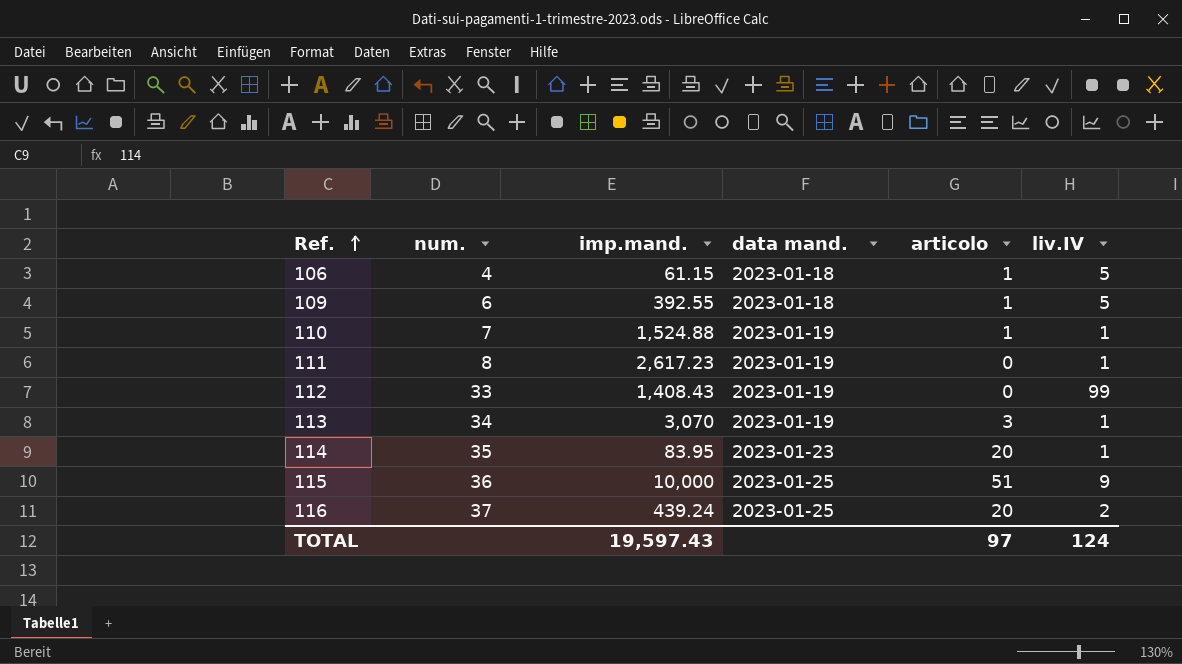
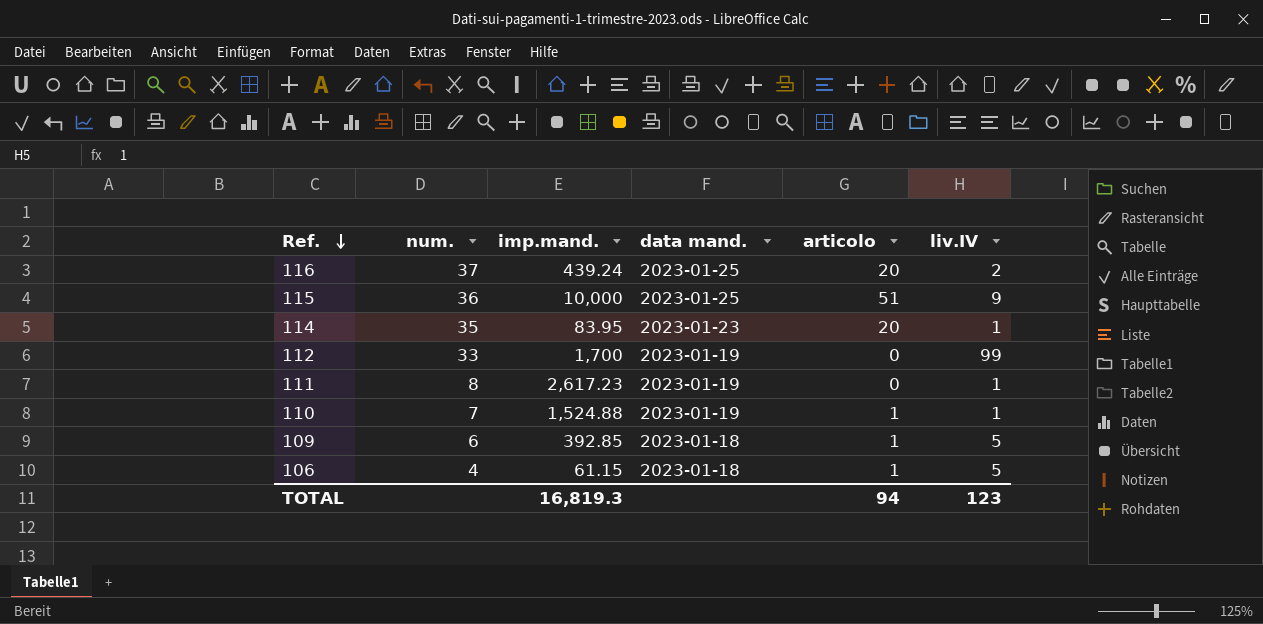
row order: Ref. ascending -> Ref. descending
row 113: 34 | 3,070 | 2023-01-19 | 3 | 1 -> none
112 | imp.mand.: 1,408.43 -> 1,700
109 | imp.mand.: 392.55 -> 392.85
TOTAL | imp.mand.: 19,597.43 -> 16,819.3
TOTAL | articolo: 97 -> 94
TOTAL | liv.IV: 124 -> 123

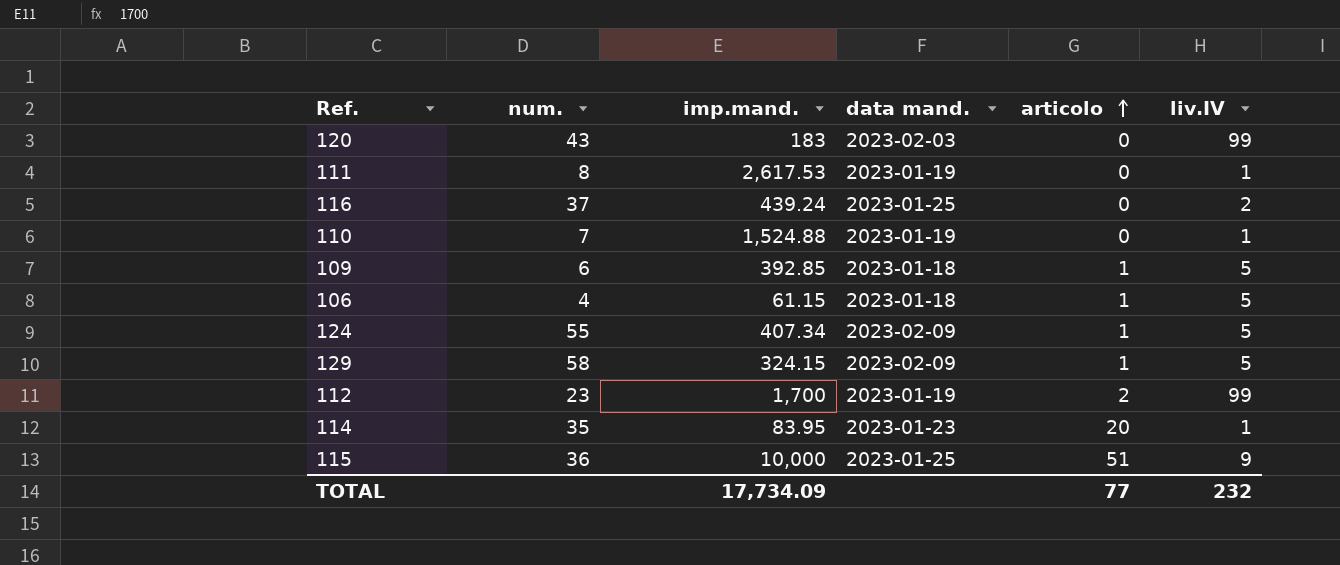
row order: Ref. descending -> articolo ascending
row 120: none -> 43 | 183 | 2023-02-03 | 0 | 99
111 | imp.mand.: 2,617.23 -> 2,617.53
116 | articolo: 20 -> 0
110 | articolo: 1 -> 0
row 124: none -> 55 | 407.34 | 2023-02-09 | 1 | 5
row 129: none -> 58 | 324.15 | 2023-02-09 | 1 | 5
112 | num.: 33 -> 23
112 | articolo: 0 -> 2
TOTAL | imp.mand.: 16,819.3 -> 17,734.09
TOTAL | articolo: 94 -> 77
TOTAL | liv.IV: 123 -> 232

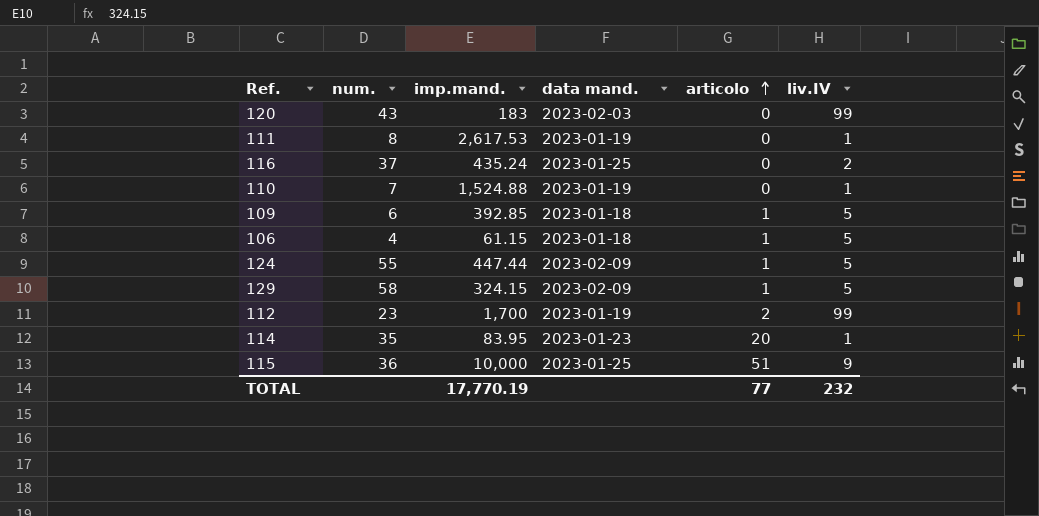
116 | imp.mand.: 439.24 -> 435.24
124 | imp.mand.: 407.34 -> 447.44
TOTAL | imp.mand.: 17,734.09 -> 17,770.19

